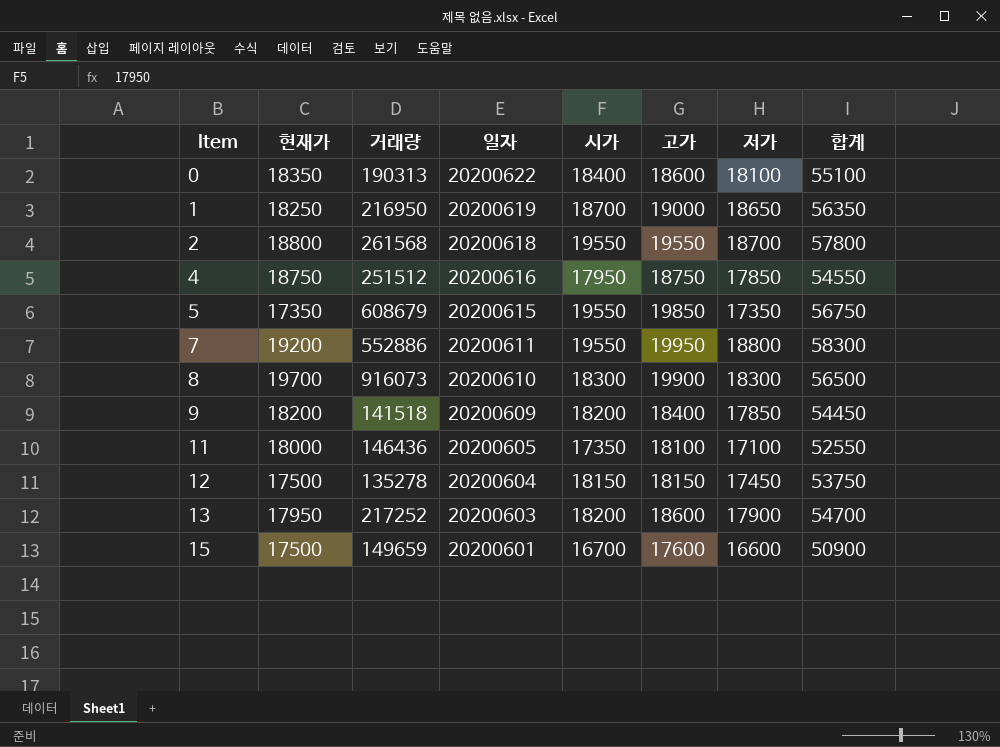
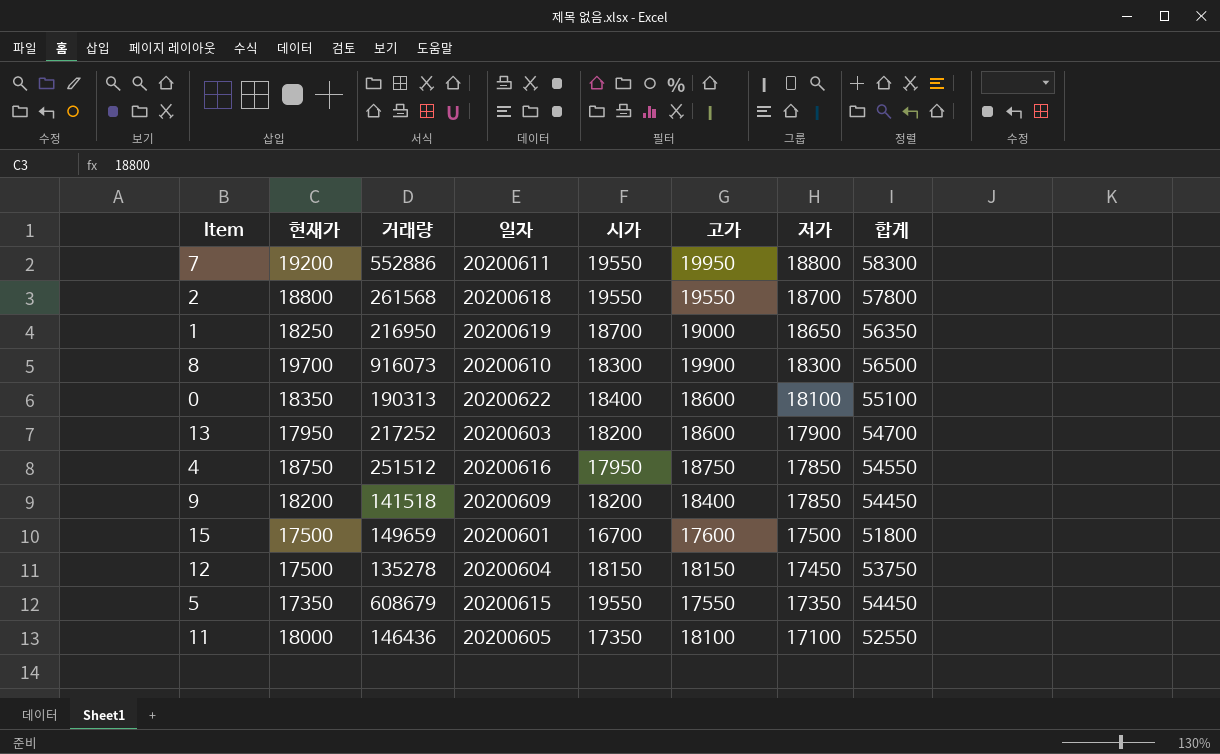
row order: Item ascending -> 저가 descending
15 | 저가: 16600 -> 17500
15 | 합계: 50900 -> 51800
5 | 고가: 19850 -> 17550
5 | 합계: 56750 -> 54450

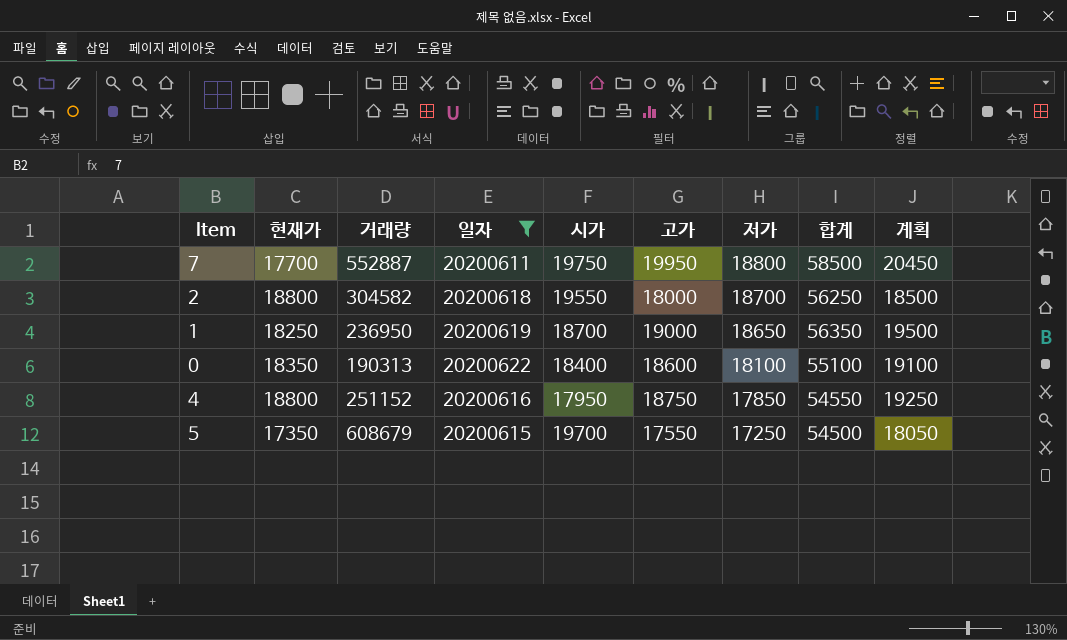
filter: none -> 일자 >= 20200611
column 계획 | formula: none -> [고가] + 500
7 | 현재가: 19200 -> 17700
7 | 거래량: 552886 -> 552887
7 | 시가: 19550 -> 19750
7 | 합계: 58300 -> 58500
2 | 거래량: 261568 -> 304582
2 | 고가: 19550 -> 18000
2 | 합계: 57800 -> 56250
1 | 거래량: 216950 -> 236950
4 | 현재가: 18750 -> 18800
4 | 거래량: 251512 -> 251152
5 | 시가: 19550 -> 19700
5 | 저가: 17350 -> 17250
5 | 합계: 54450 -> 54500

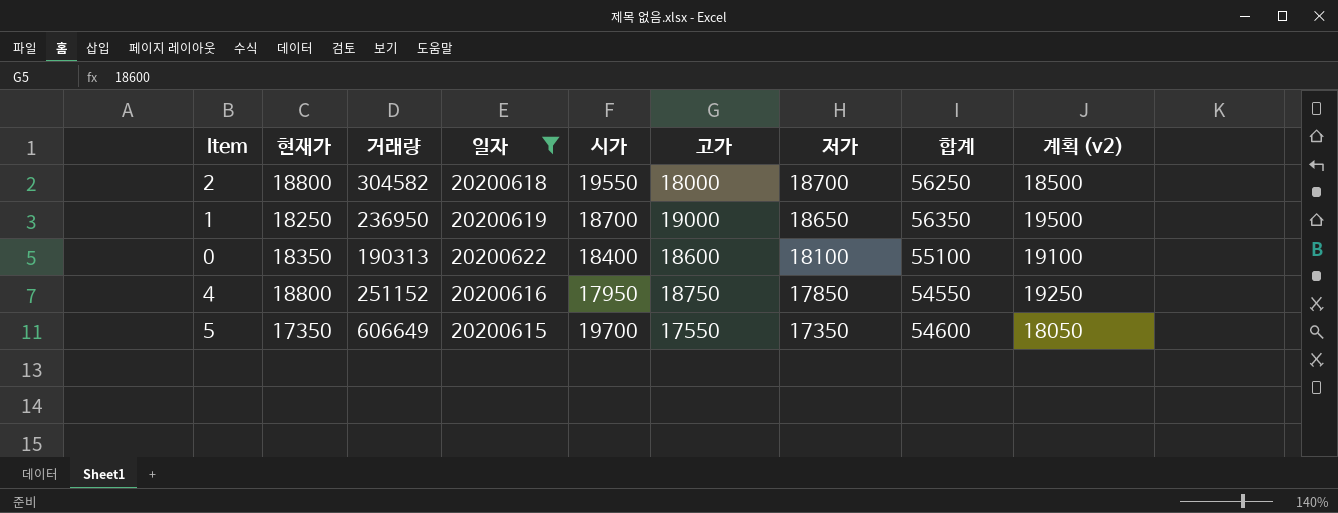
column name: 계획 -> 계획 (v2)
row 7: 17700 | 552887 | 20200611 | 19750 | 19950 | 18800 | 58500 | 20450 -> none
5 | 거래량: 608679 -> 606649
5 | 저가: 17250 -> 17350
5 | 합계: 54500 -> 54600

